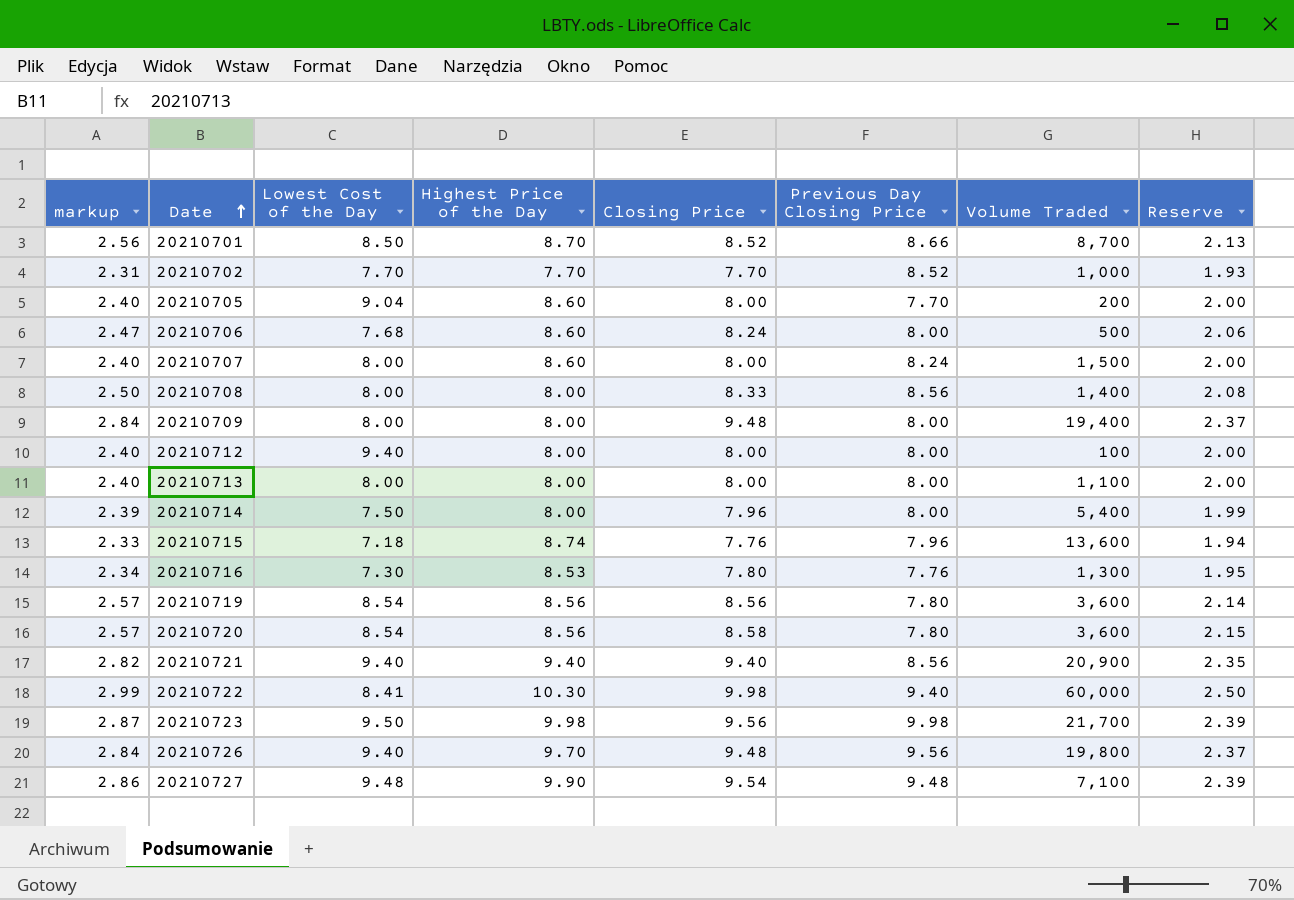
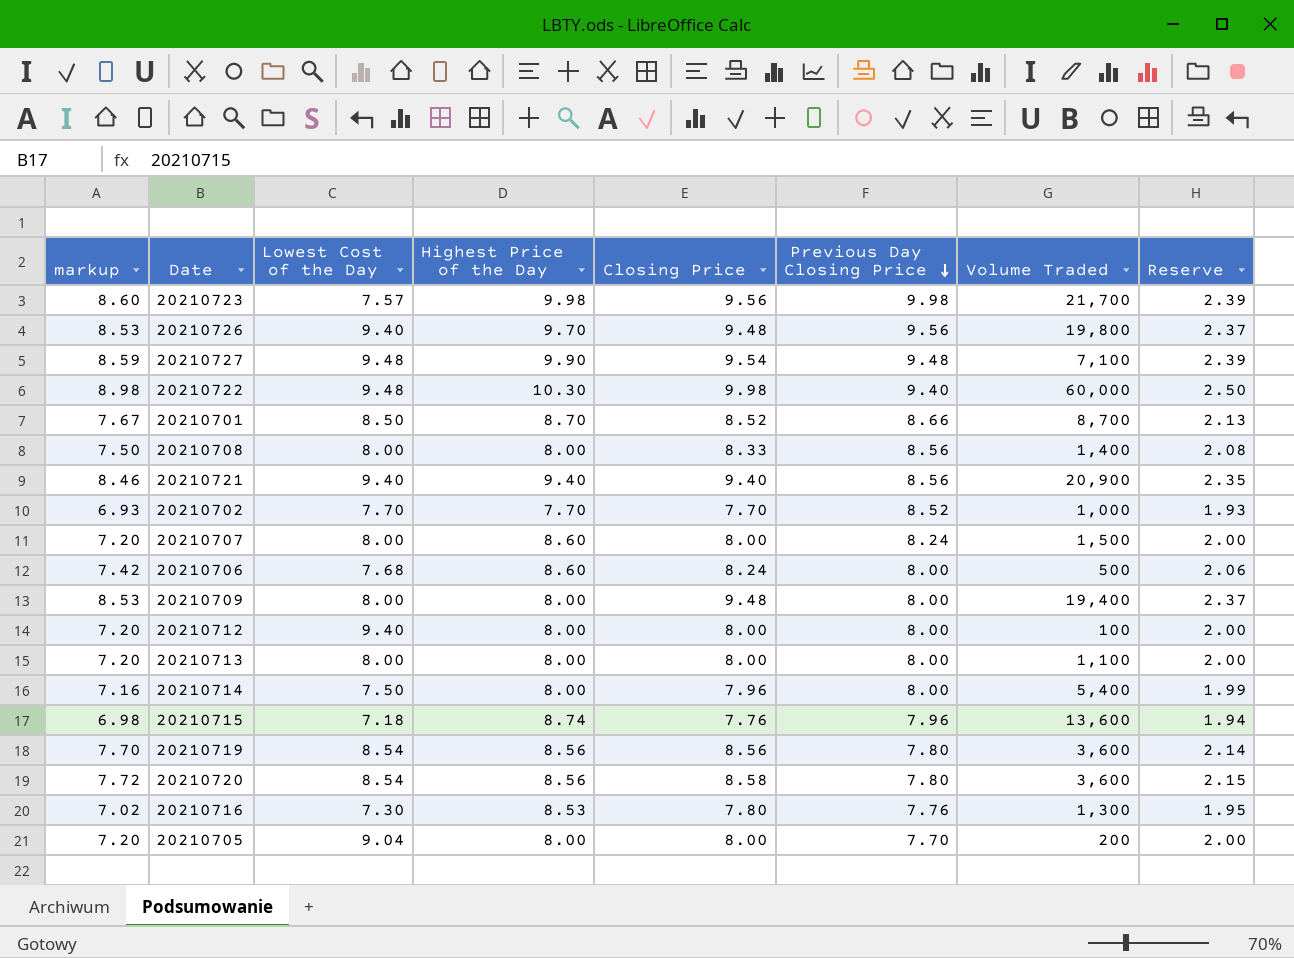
row order: Date ascending -> Previous Day Closing Price descending
column markup | formula: [Closing Price] * 0.3 -> [Closing Price] * 0.9
20210723 | Lowest Cost of the Day: 9.50 -> 7.57
20210722 | Lowest Cost of the Day: 8.41 -> 9.48
20210705 | Highest Price of the Day: 8.60 -> 8.00

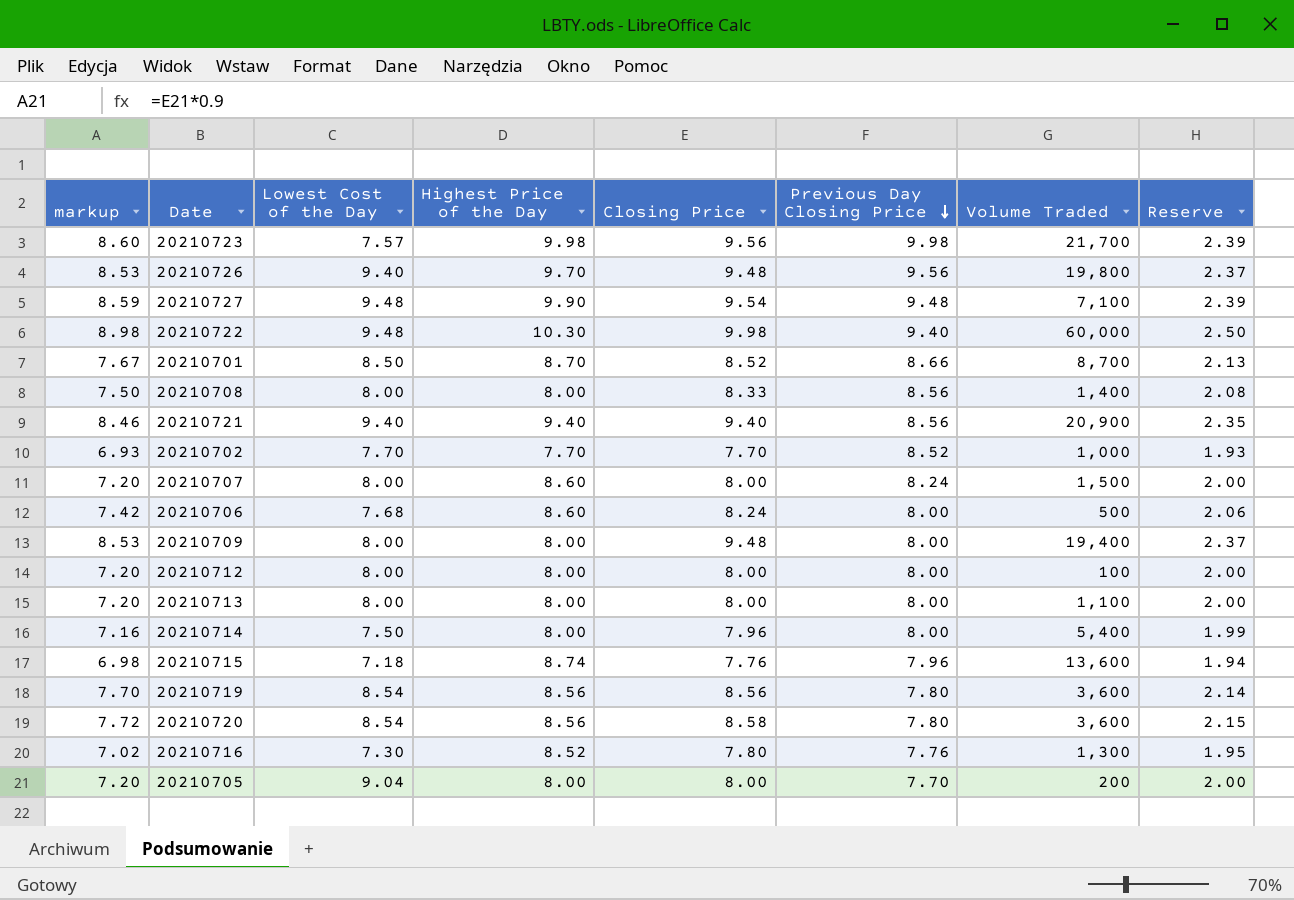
20210712 | Lowest Cost of the Day: 9.40 -> 8.00
20210716 | Highest Price of the Day: 8.53 -> 8.52

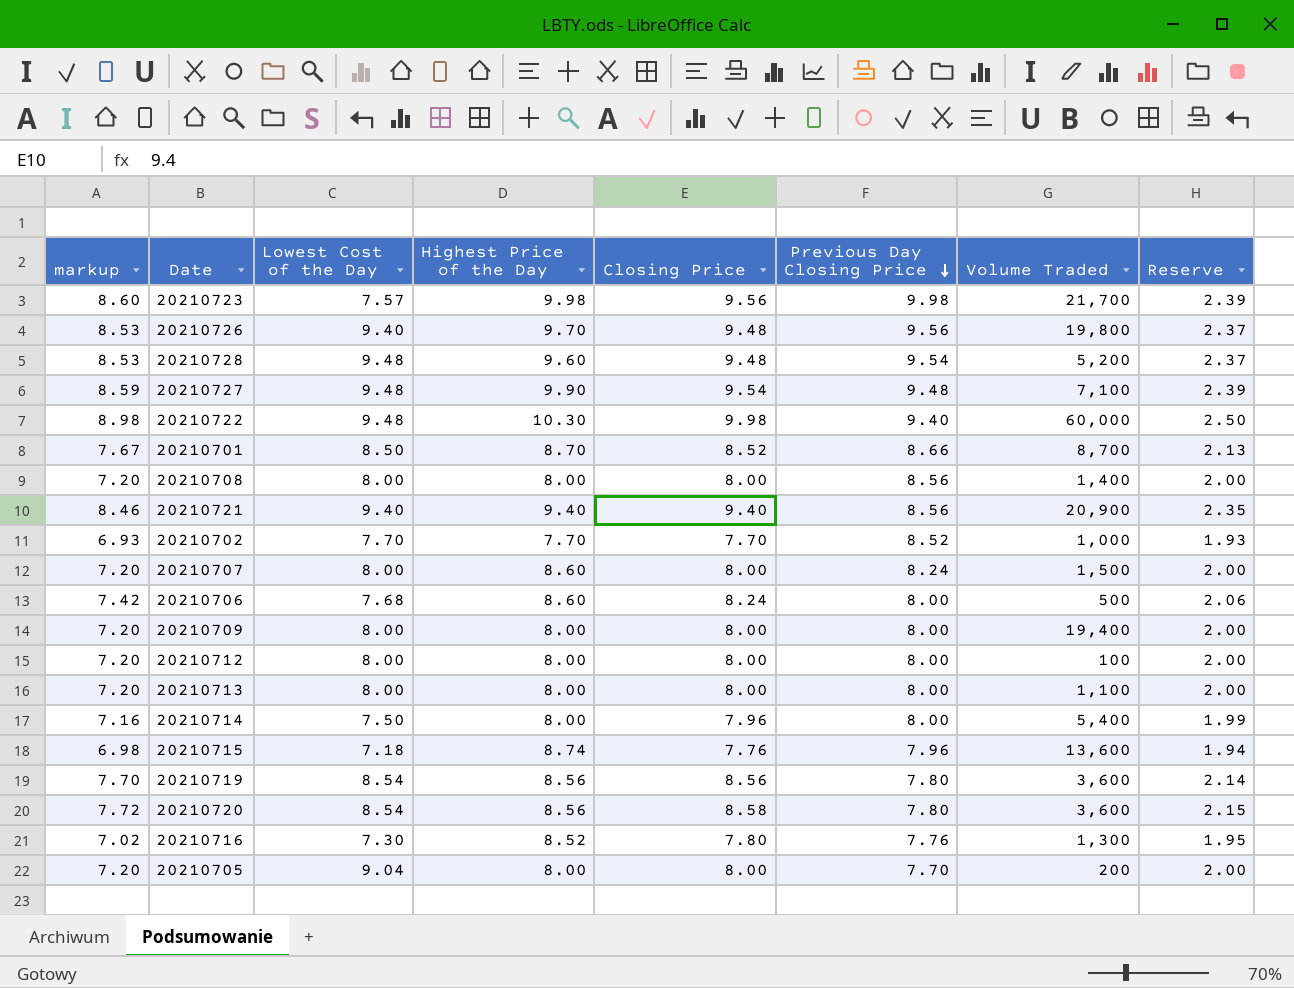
row 20210728: none -> 8.53 | 9.48 | 9.60 | 9.48 | 9.54 | 5,200 | 2.37
20210708 | markup: 7.50 -> 7.20
20210708 | Closing Price: 8.33 -> 8.00
20210708 | Reserve: 2.08 -> 2.00
20210709 | markup: 8.53 -> 7.20
20210709 | Closing Price: 9.48 -> 8.00
20210709 | Reserve: 2.37 -> 2.00

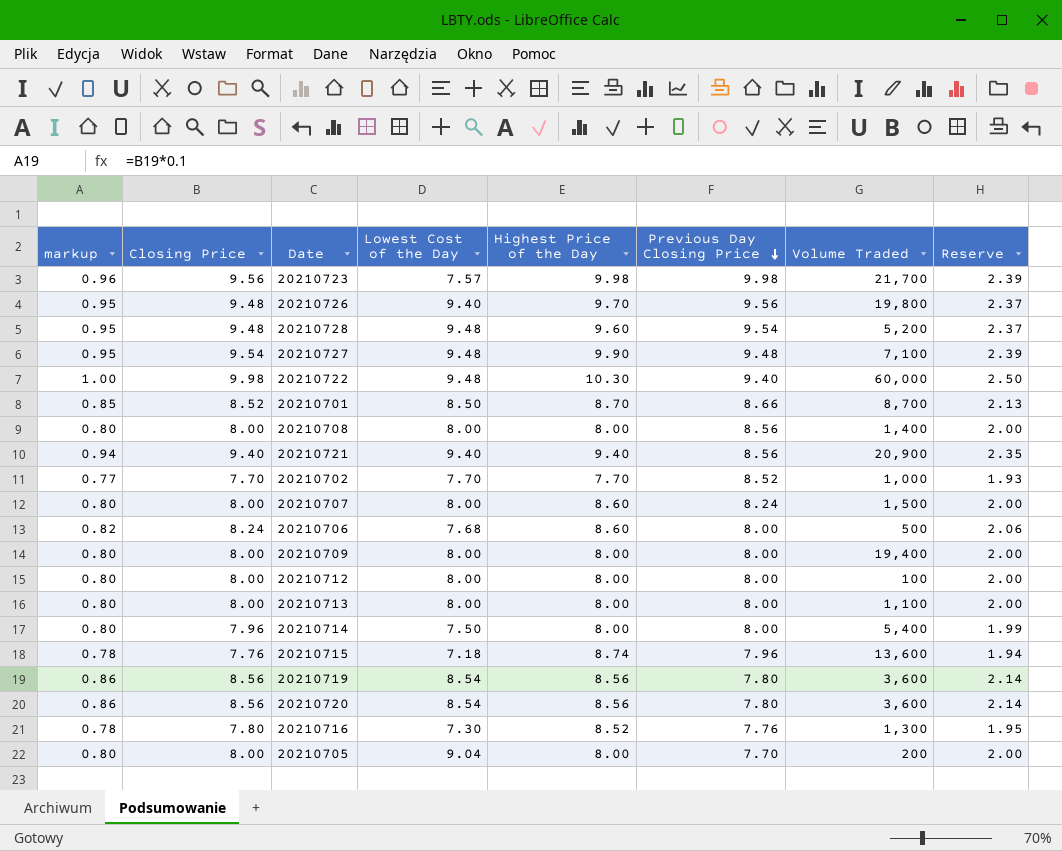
column markup | formula: [Closing Price] * 0.9 -> [Closing Price] * 0.1
column Closing Price | position: 5 -> 2
20210720 | Closing Price: 8.58 -> 8.56
20210720 | Reserve: 2.15 -> 2.14

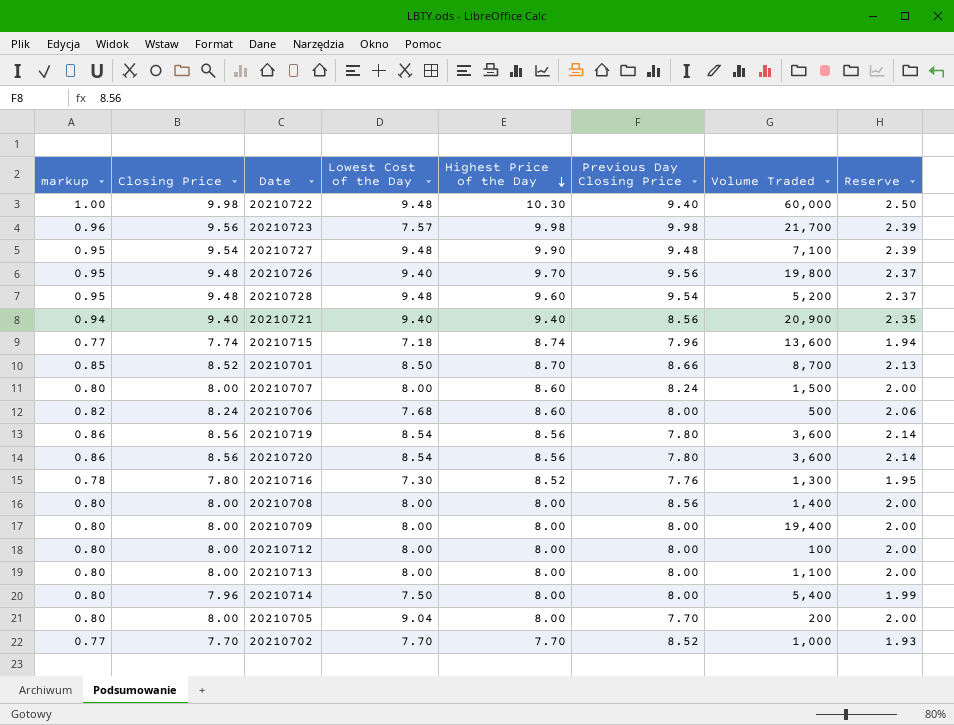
row order: Previous Day Closing Price descending -> Highest Price of the Day descending
20210715 | markup: 0.78 -> 0.77
20210715 | Closing Price: 7.76 -> 7.74

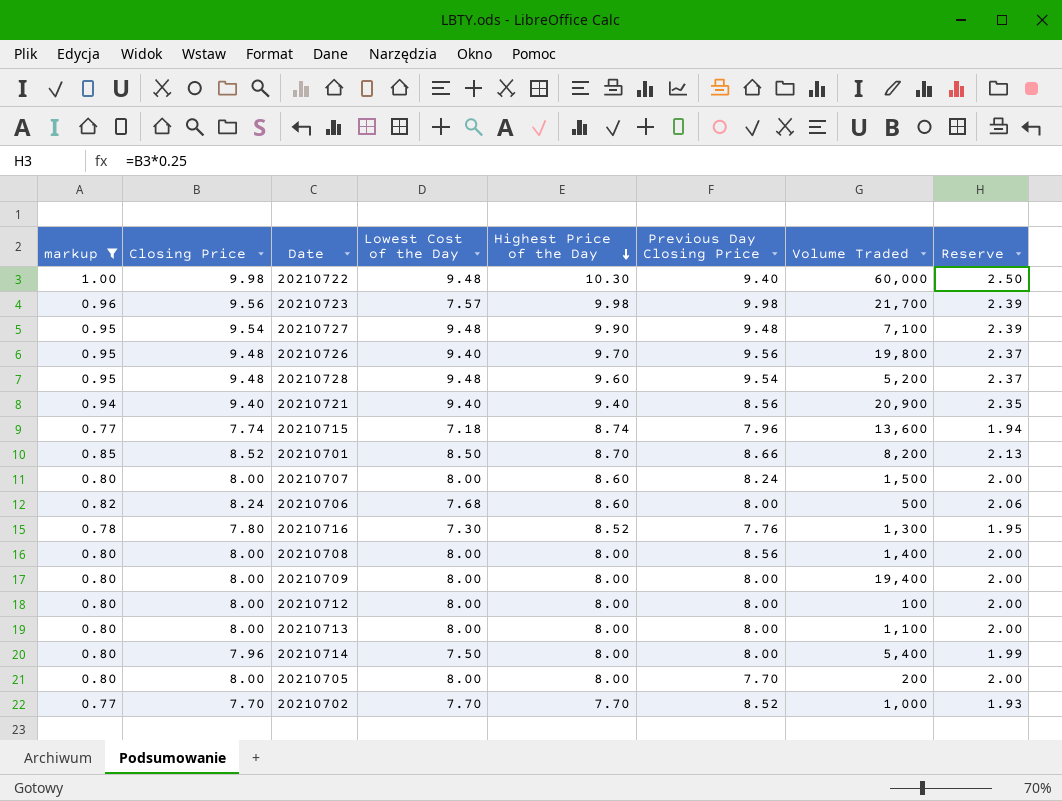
filter: none -> markup != 0.86
20210701 | Volume Traded: 8,700 -> 8,200
20210705 | Lowest Cost of the Day: 9.04 -> 8.00

